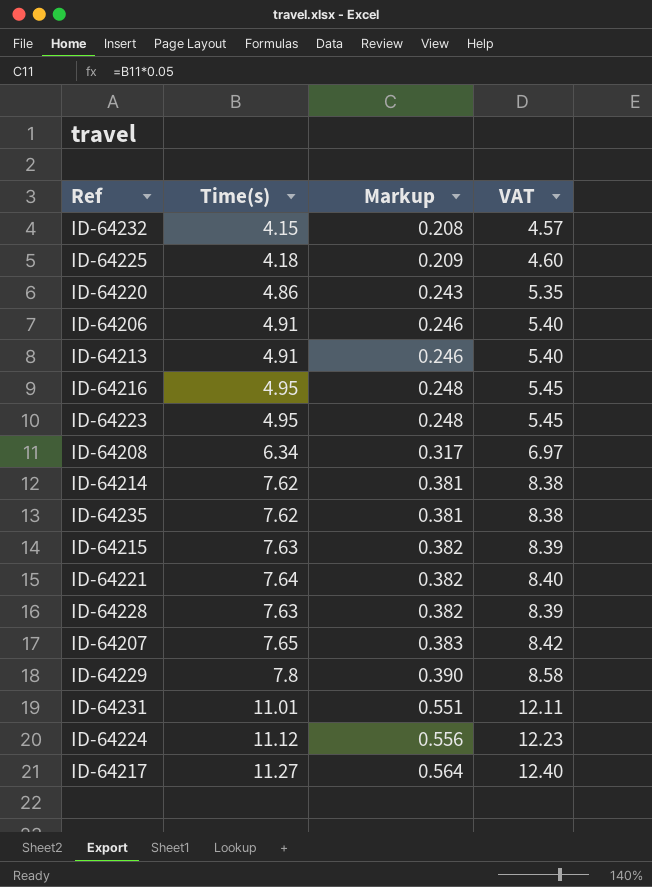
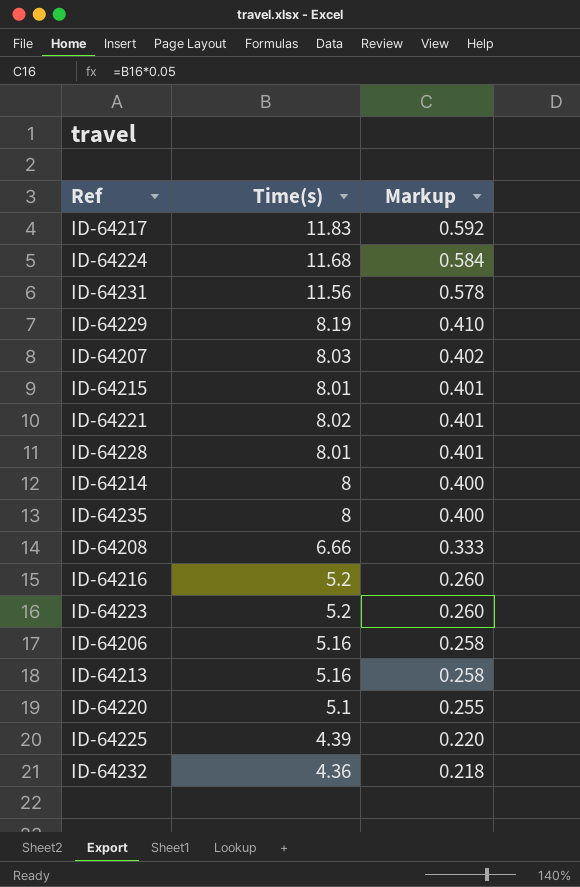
row order: Markup ascending -> Markup descending
column VAT | formula: [Time(s)] * 1.1 -> none
ID-64217 | Time(s): 11.27 -> 11.83
ID-64217 | Markup: 0.564 -> 0.592
ID-64224 | Time(s): 11.12 -> 11.68
ID-64224 | Markup: 0.556 -> 0.584
ID-64231 | Time(s): 11.01 -> 11.56
ID-64231 | Markup: 0.551 -> 0.578
ID-64229 | Time(s): 7.8 -> 8.19
ID-64229 | Markup: 0.390 -> 0.410
ID-64207 | Time(s): 7.65 -> 8.03
ID-64207 | Markup: 0.383 -> 0.402
ID-64215 | Time(s): 7.63 -> 8.01
ID-64215 | Markup: 0.382 -> 0.401
ID-64221 | Time(s): 7.64 -> 8.02
ID-64221 | Markup: 0.382 -> 0.401
ID-64228 | Time(s): 7.63 -> 8.01
ID-64228 | Markup: 0.382 -> 0.401
ID-64214 | Time(s): 7.62 -> 8
ID-64214 | Markup: 0.381 -> 0.400
ID-64235 | Time(s): 7.62 -> 8
ID-64235 | Markup: 0.381 -> 0.400
ID-64208 | Time(s): 6.34 -> 6.66
ID-64208 | Markup: 0.317 -> 0.333
ID-64216 | Time(s): 4.95 -> 5.2
ID-64216 | Markup: 0.248 -> 0.260
ID-64223 | Time(s): 4.95 -> 5.2
ID-64223 | Markup: 0.248 -> 0.260
ID-64206 | Time(s): 4.91 -> 5.16
ID-64206 | Markup: 0.246 -> 0.258
ID-64213 | Time(s): 4.91 -> 5.16
ID-64213 | Markup: 0.246 -> 0.258
ID-64220 | Time(s): 4.86 -> 5.1
ID-64220 | Markup: 0.243 -> 0.255
ID-64225 | Time(s): 4.18 -> 4.39
ID-64225 | Markup: 0.209 -> 0.220
ID-64232 | Time(s): 4.15 -> 4.36
ID-64232 | Markup: 0.208 -> 0.218

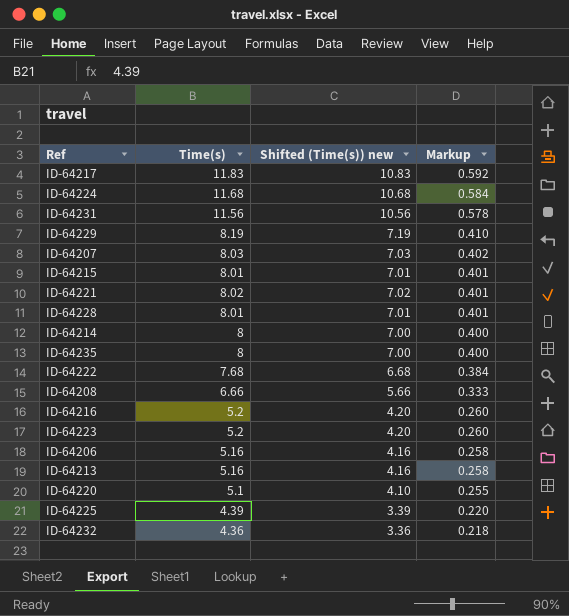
column Shifted (Time(s)) new | formula: none -> [Time(s)] - 1
row ID-64222: none -> 7.68 | 6.68 | 0.384

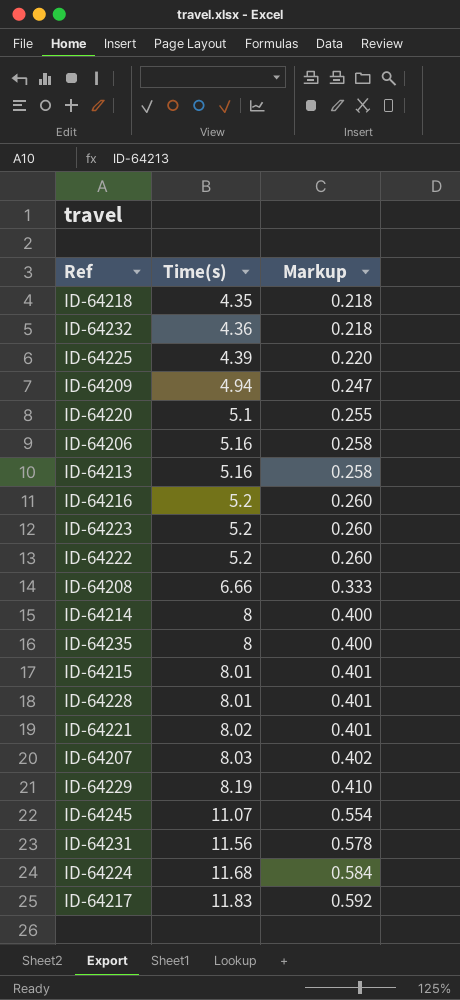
row order: Markup descending -> Time(s) ascending
column Shifted (Time(s)) new | formula: [Time(s)] - 1 -> none
row ID-64218: none -> 4.35 | 0.218
row ID-64209: none -> 4.94 | 0.247
ID-64222 | Time(s): 7.68 -> 5.2
ID-64222 | Markup: 0.384 -> 0.260
row ID-64245: none -> 11.07 | 0.554

